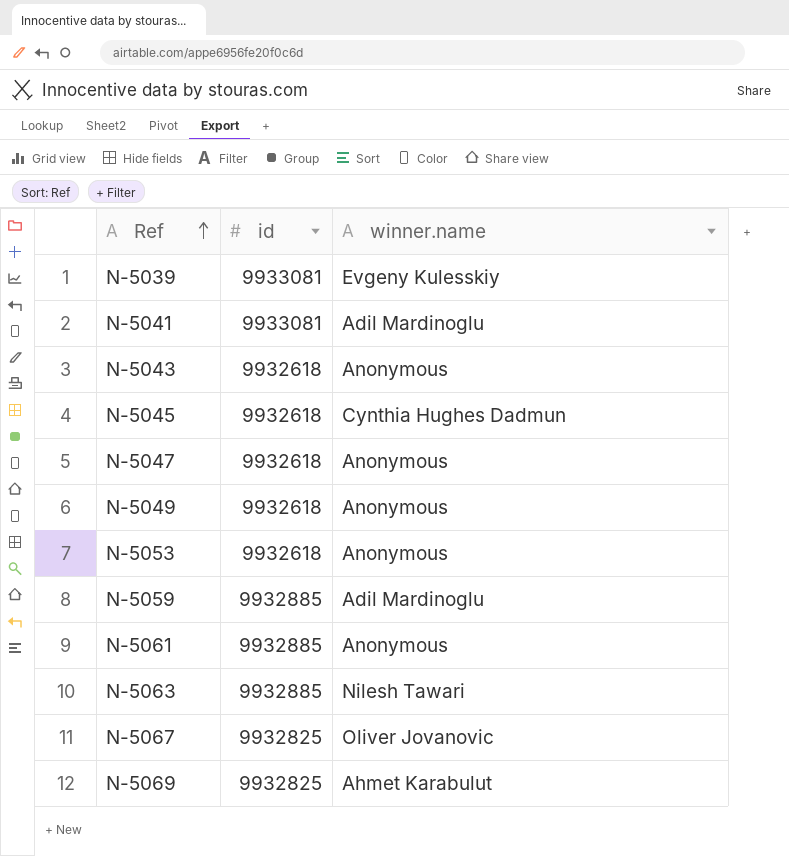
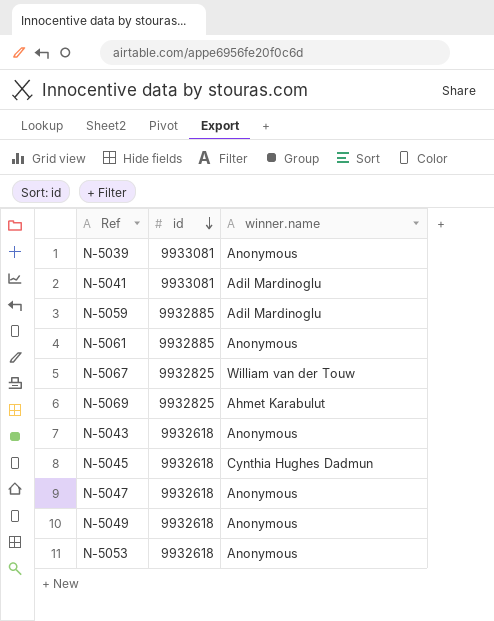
row order: Ref ascending -> id descending
row N-5063: 9932885 | Nilesh Tawari -> none
N-5039 | winner.name: Evgeny Kulesskiy -> Anonymous
N-5067 | winner.name: Oliver Jovanovic -> William van der Touw

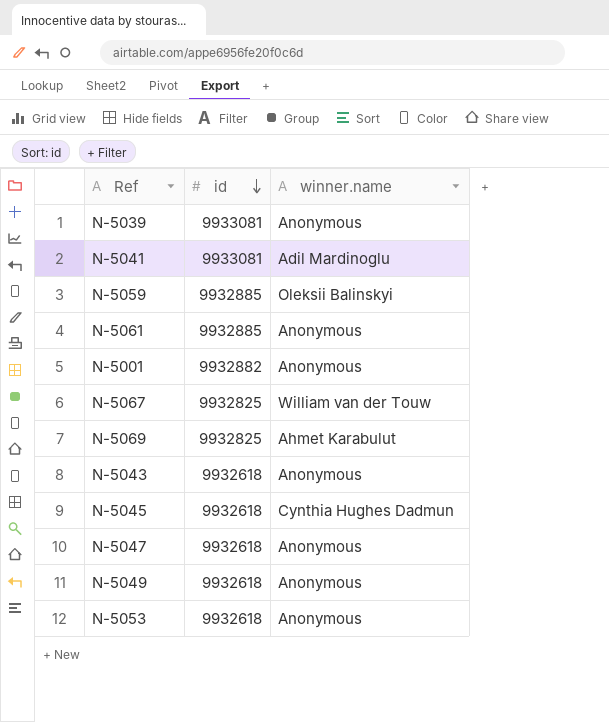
N-5059 | winner.name: Adil Mardinoglu -> Oleksii Balinskyi
row N-5001: none -> 9932882 | Anonymous

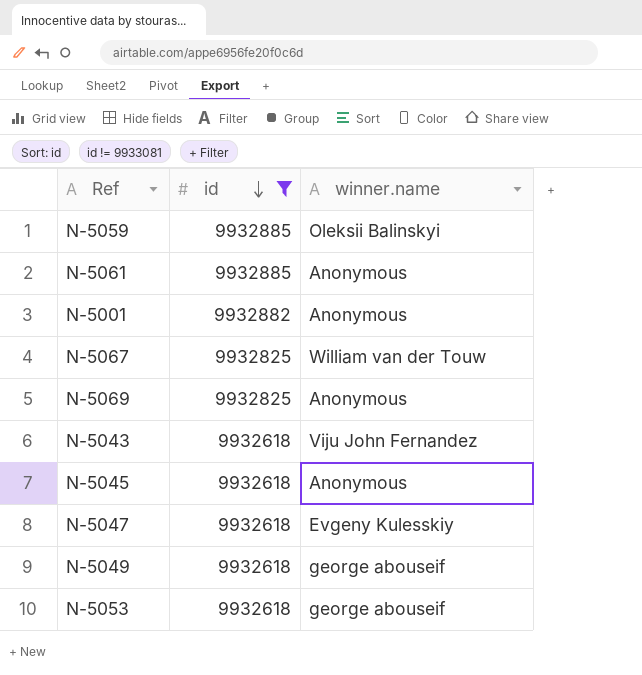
filter: none -> id != 9933081
N-5069 | winner.name: Ahmet Karabulut -> Anonymous
N-5043 | winner.name: Anonymous -> Viju John Fernandez
N-5045 | winner.name: Cynthia Hughes Dadmun -> Anonymous
N-5047 | winner.name: Anonymous -> Evgeny Kulesskiy
N-5049 | winner.name: Anonymous -> george abouseif
N-5053 | winner.name: Anonymous -> george abouseif

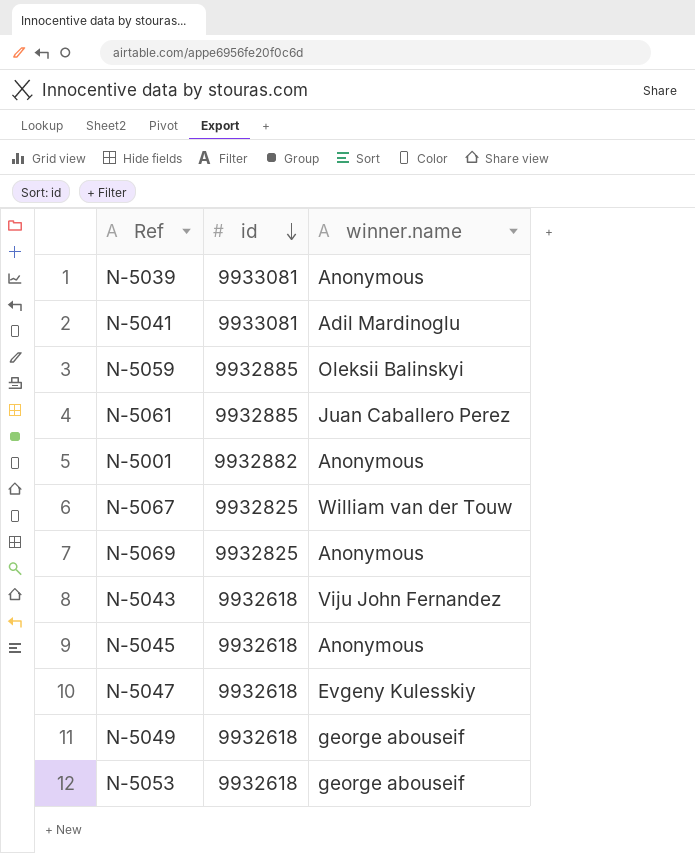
filter: id != 9933081 -> none
N-5061 | winner.name: Anonymous -> Juan Caballero Perez

